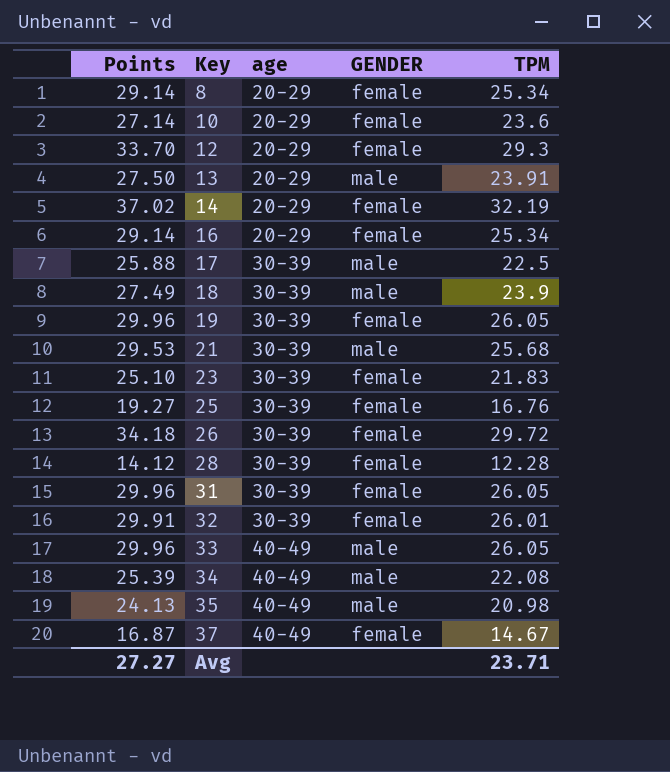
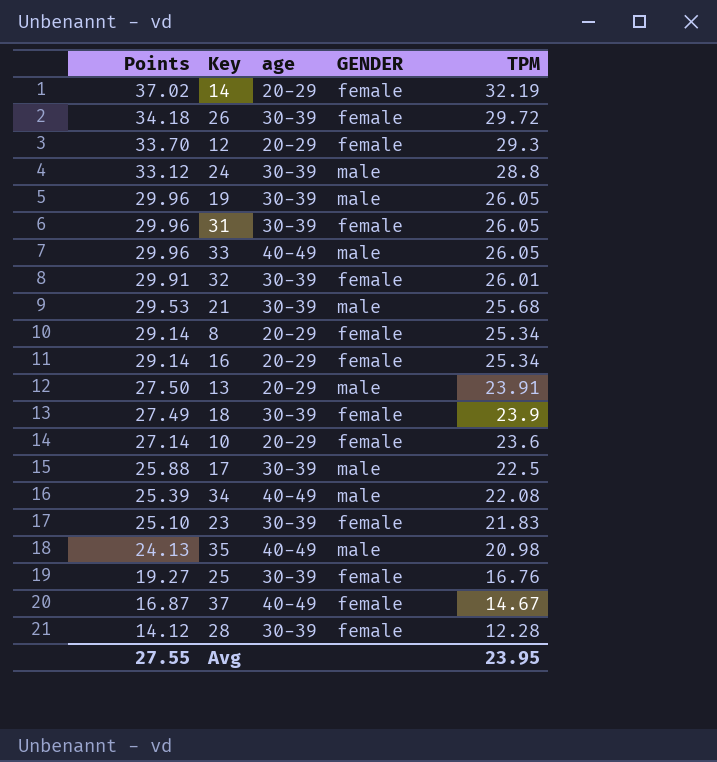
row order: Key ascending -> Points descending
row 24: none -> 33.12 | 30-39 | male | 28.8
19 | GENDER: female -> male
18 | GENDER: male -> female
Avg | Points: 27.27 -> 27.55
Avg | TPM: 23.71 -> 23.95

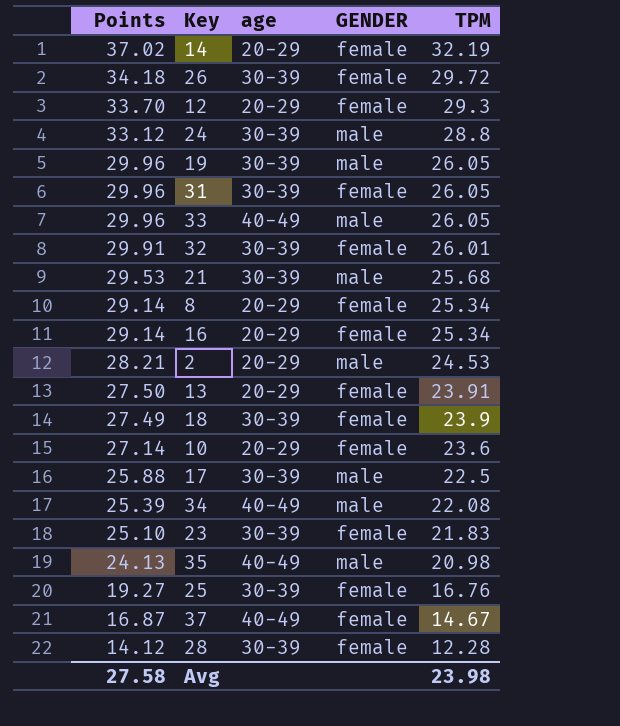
row 2: none -> 28.21 | 20-29 | male | 24.53
13 | GENDER: male -> female
Avg | Points: 27.55 -> 27.58
Avg | TPM: 23.95 -> 23.98

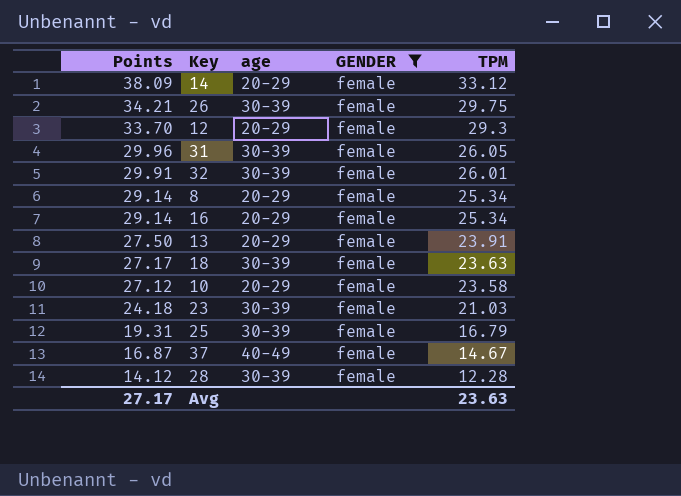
filter: none -> GENDER = female
14 | Points: 37.02 -> 38.09
14 | TPM: 32.19 -> 33.12
26 | Points: 34.18 -> 34.21
26 | TPM: 29.72 -> 29.75
18 | Points: 27.49 -> 27.17
18 | TPM: 23.9 -> 23.63
10 | Points: 27.14 -> 27.12
10 | TPM: 23.6 -> 23.58
23 | Points: 25.10 -> 24.18
23 | TPM: 21.83 -> 21.03
25 | Points: 19.27 -> 19.31
25 | TPM: 16.76 -> 16.79
Avg | Points: 27.58 -> 27.17
Avg | TPM: 23.98 -> 23.63

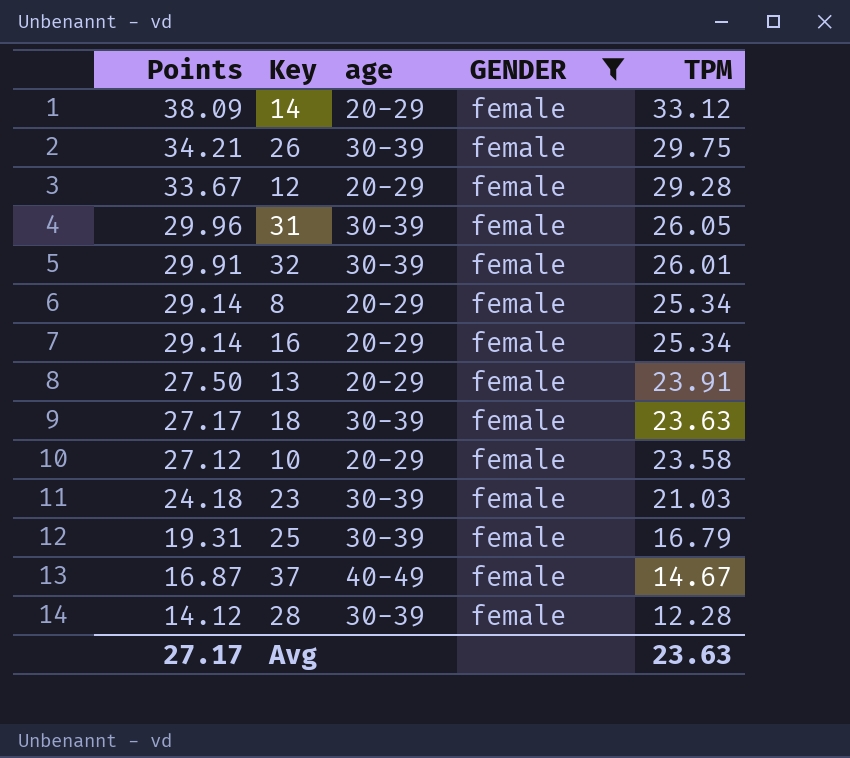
12 | Points: 33.70 -> 33.67
12 | TPM: 29.3 -> 29.28

